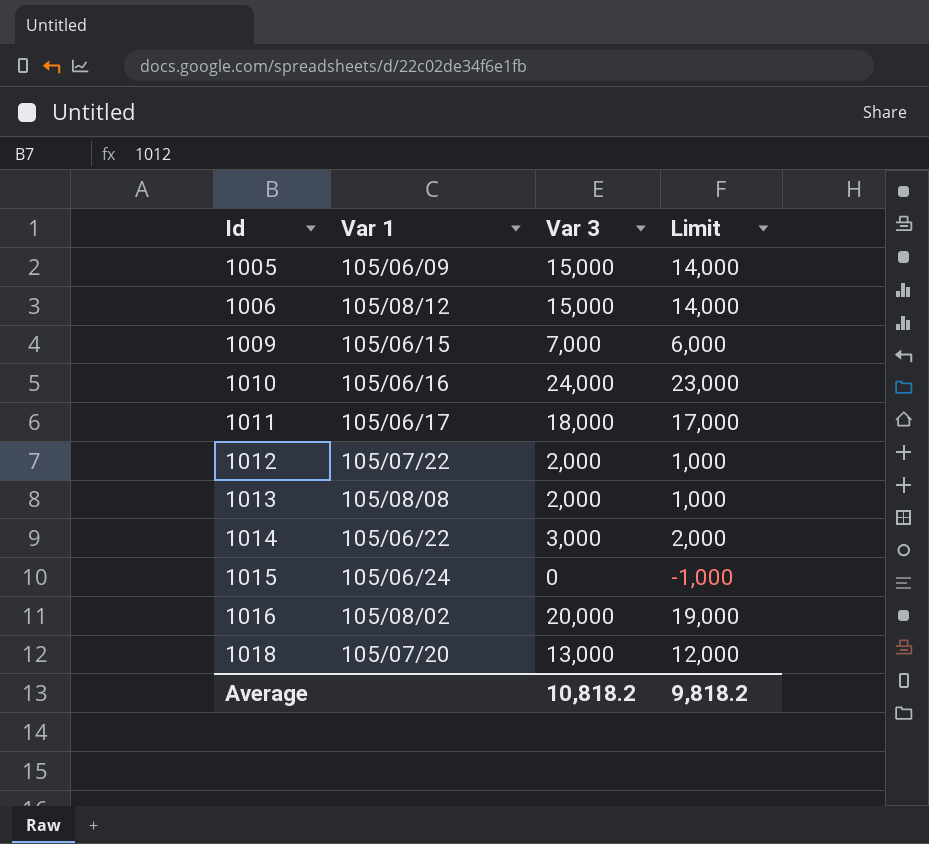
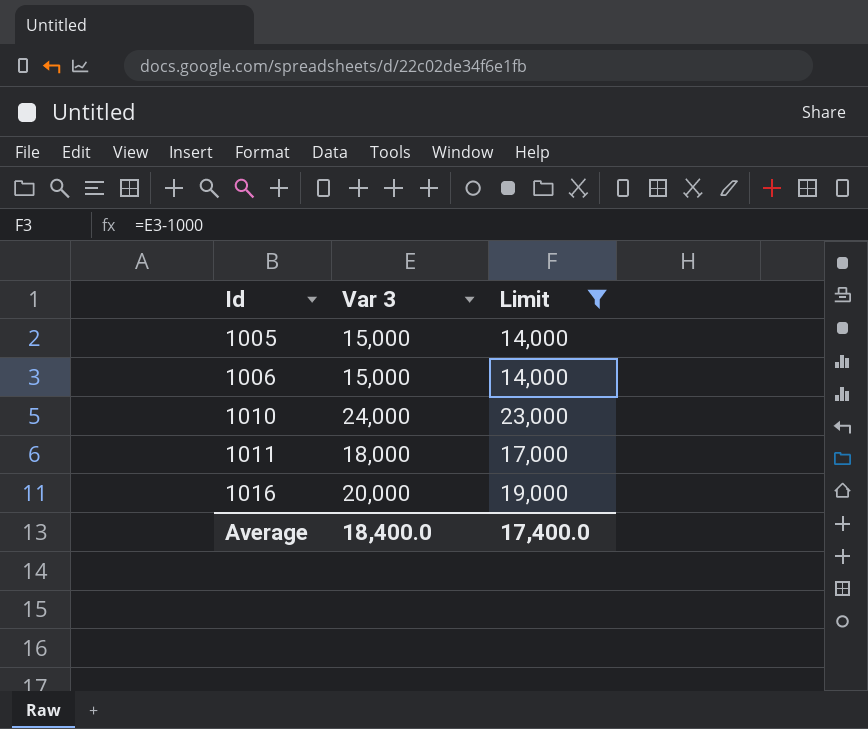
filter: none -> Limit >= 14,000
column Var 1 | position: 2 -> none
Average | Var 3: 10,818.2 -> 18,400.0
Average | Limit: 9,818.2 -> 17,400.0

